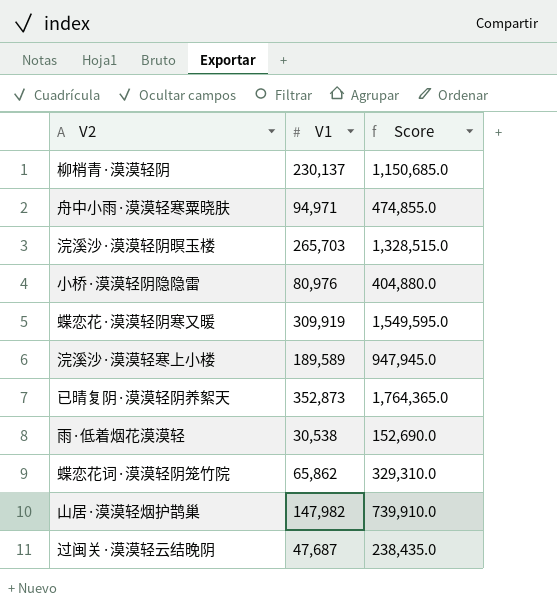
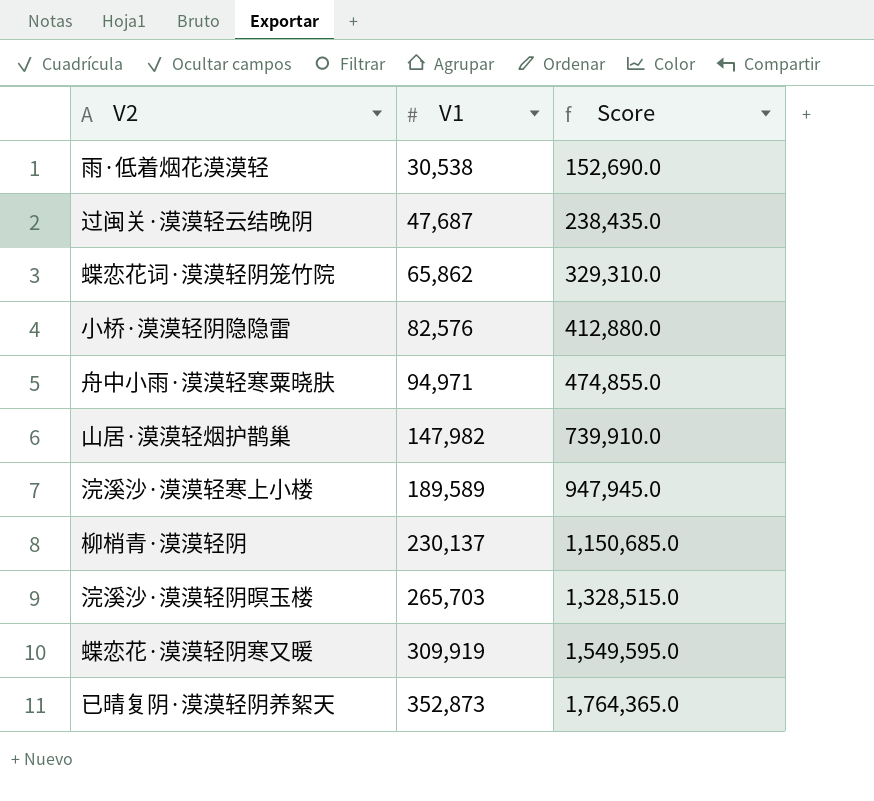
row order: none -> V1 ascending
小桥·漠漠轻阴隐隐雷 | V1: 80,976 -> 82,576
小桥·漠漠轻阴隐隐雷 | Score: 404,880.0 -> 412,880.0

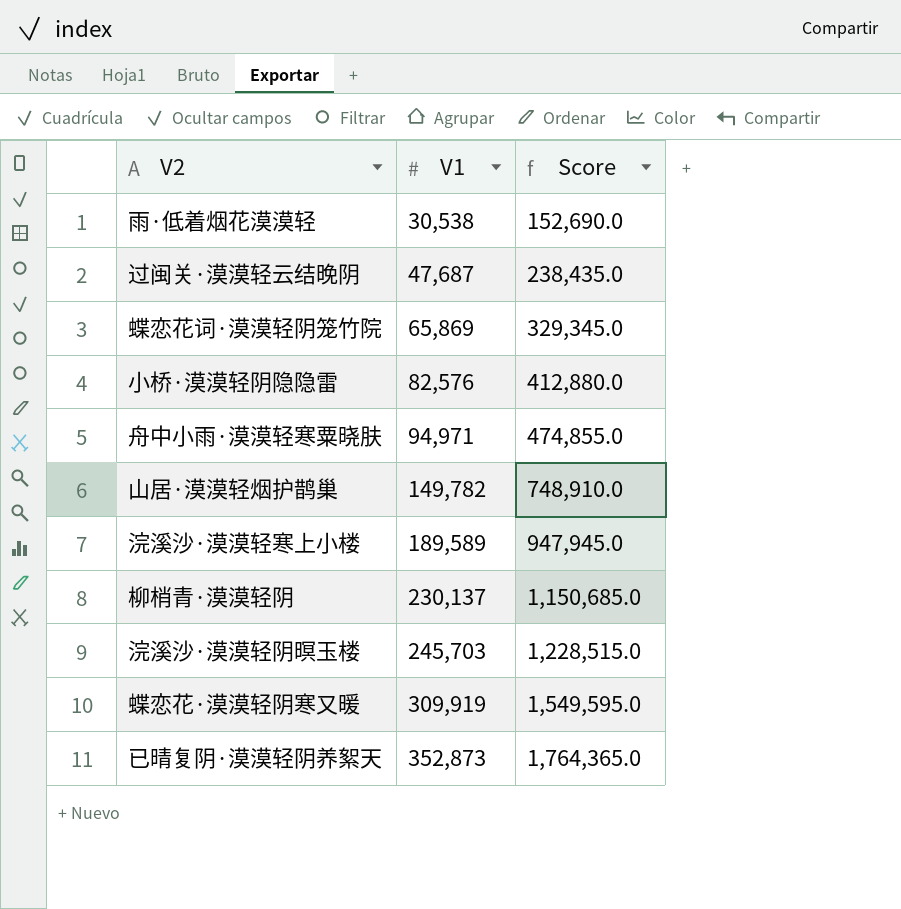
蝶恋花词·漠漠轻阴笼竹院 | V1: 65,862 -> 65,869
蝶恋花词·漠漠轻阴笼竹院 | Score: 329,310.0 -> 329,345.0
山居·漠漠轻烟护鹊巢 | V1: 147,982 -> 149,782
山居·漠漠轻烟护鹊巢 | Score: 739,910.0 -> 748,910.0
浣溪沙·漠漠轻阴暝玉楼 | V1: 265,703 -> 245,703
浣溪沙·漠漠轻阴暝玉楼 | Score: 1,328,515.0 -> 1,228,515.0

